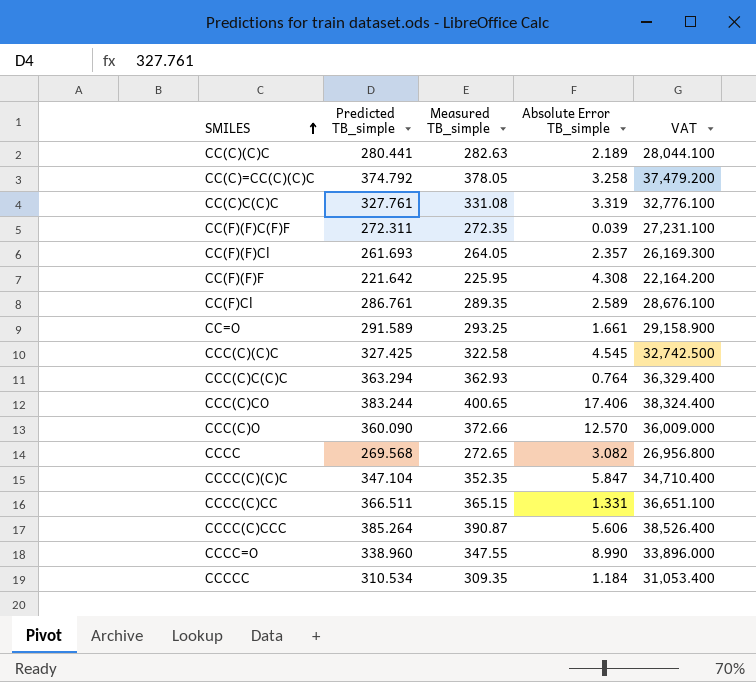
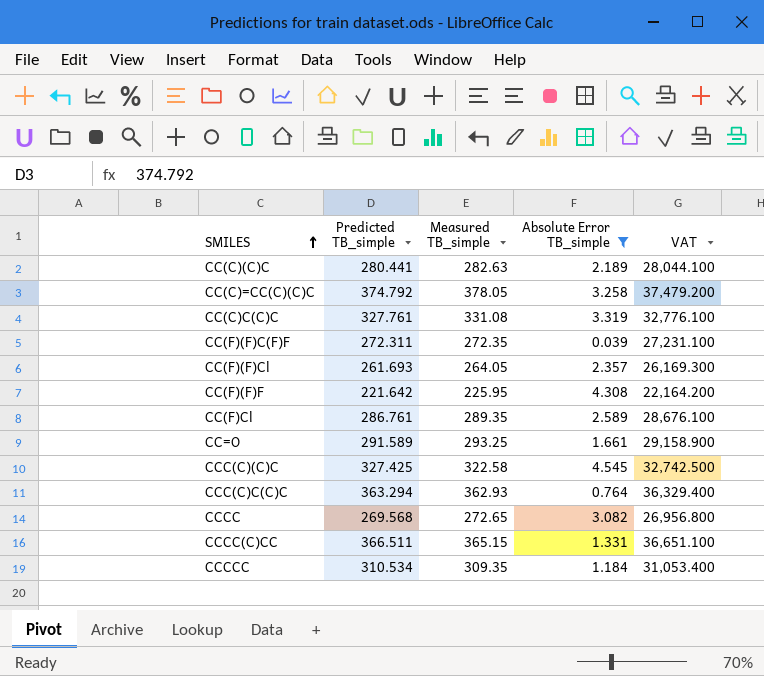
filter: none -> Absolute Error TB_simple <= 4.545

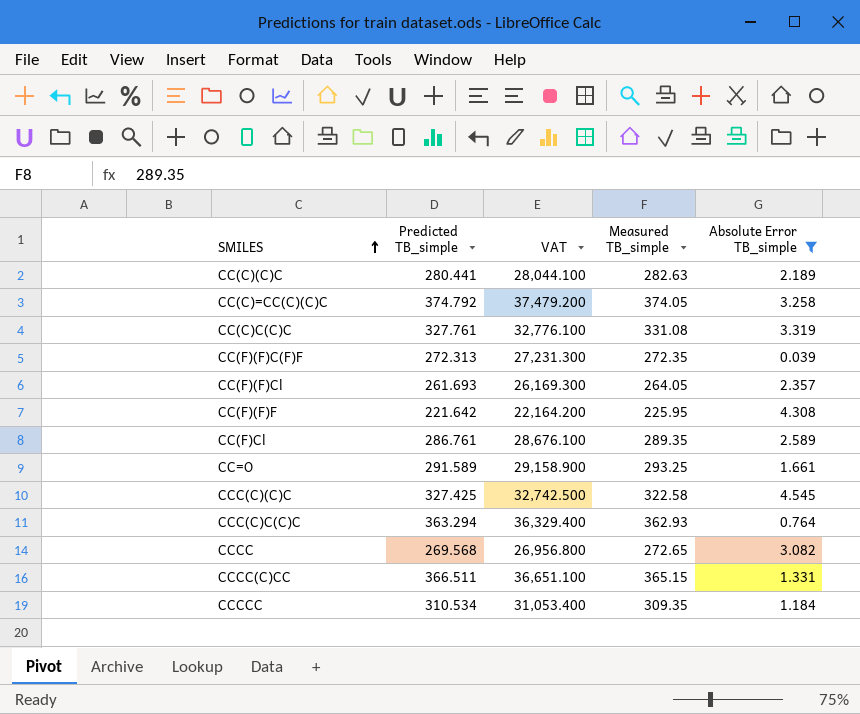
column VAT | position: 5 -> 3
CC(C)=CC(C)(C)C | Measured TB_simple: 378.05 -> 374.05
CC(F)(F)C(F)F | Predicted TB_simple: 272.311 -> 272.313
CC(F)(F)C(F)F | VAT: 27,231.100 -> 27,231.300

